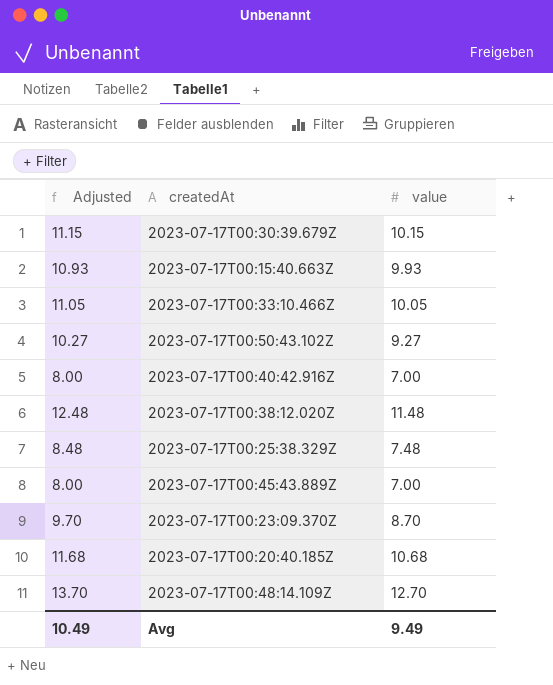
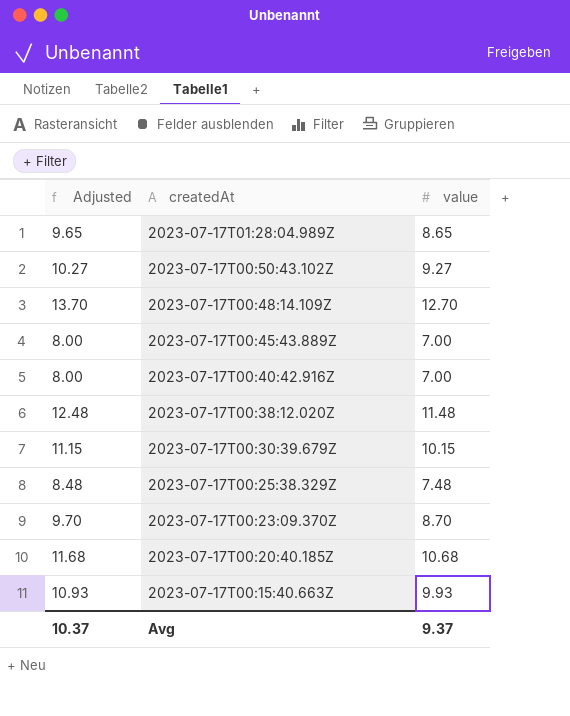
row order: none -> createdAt descending
row 2023-07-17T00:33:10.466Z: 11.05 | 10.05 -> none
row 2023-07-17T01:28:04.989Z: none -> 9.65 | 8.65
Avg | Adjusted: 10.49 -> 10.37
Avg | value: 9.49 -> 9.37

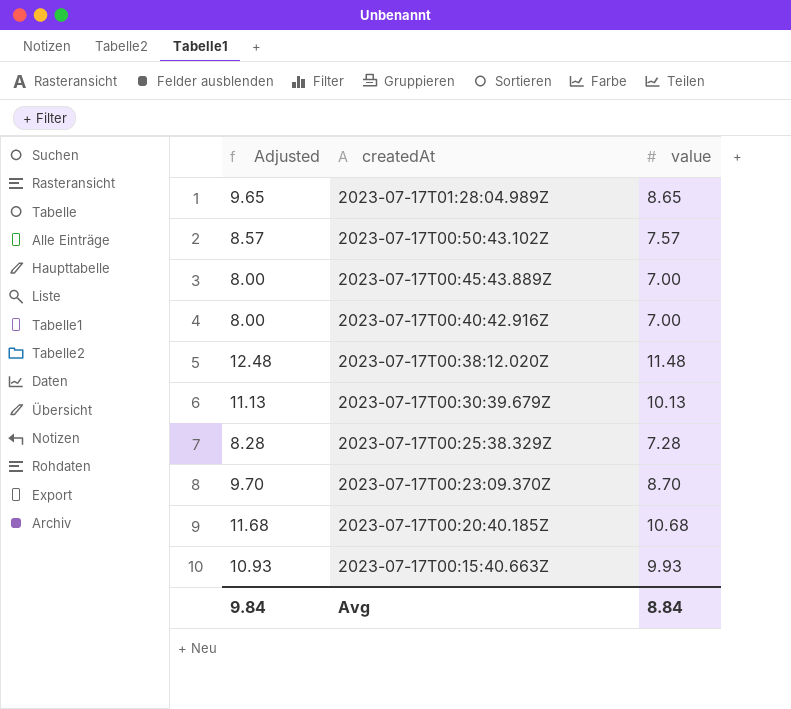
row 2023-07-17T00:48:14.109Z: 13.70 | 12.70 -> none
2023-07-17T00:50:43.102Z | Adjusted: 10.27 -> 8.57
2023-07-17T00:50:43.102Z | value: 9.27 -> 7.57
2023-07-17T00:30:39.679Z | Adjusted: 11.15 -> 11.13
2023-07-17T00:30:39.679Z | value: 10.15 -> 10.13
2023-07-17T00:25:38.329Z | Adjusted: 8.48 -> 8.28
2023-07-17T00:25:38.329Z | value: 7.48 -> 7.28
Avg | Adjusted: 10.37 -> 9.84
Avg | value: 9.37 -> 8.84

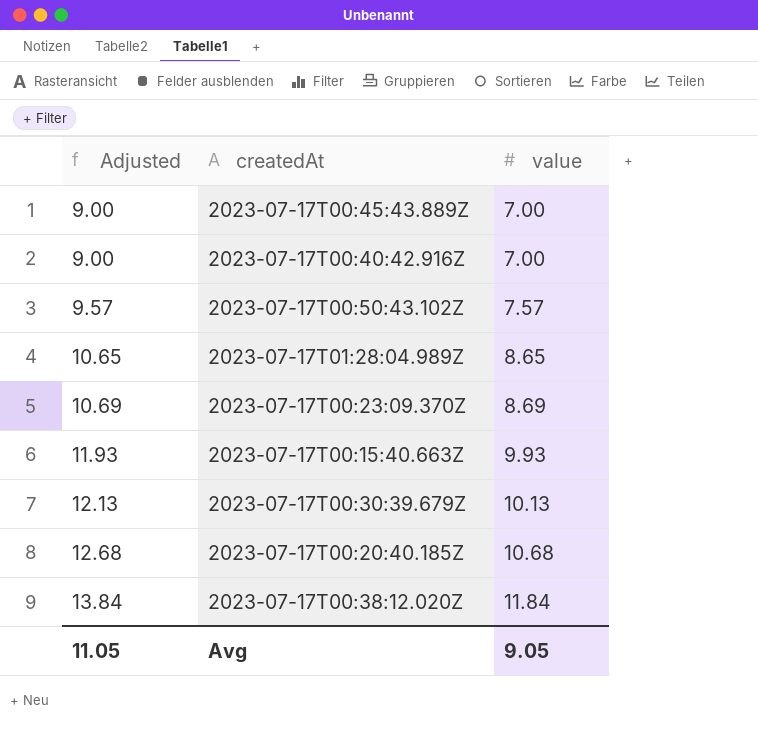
row order: createdAt descending -> Adjusted ascending
column Adjusted | formula: [value] + 1 -> [value] + 2
row 2023-07-17T00:25:38.329Z: 8.28 | 7.28 -> none
2023-07-17T00:23:09.370Z | value: 8.70 -> 8.69
2023-07-17T00:38:12.020Z | value: 11.48 -> 11.84
Avg | Adjusted: 9.84 -> 11.05
Avg | value: 8.84 -> 9.05

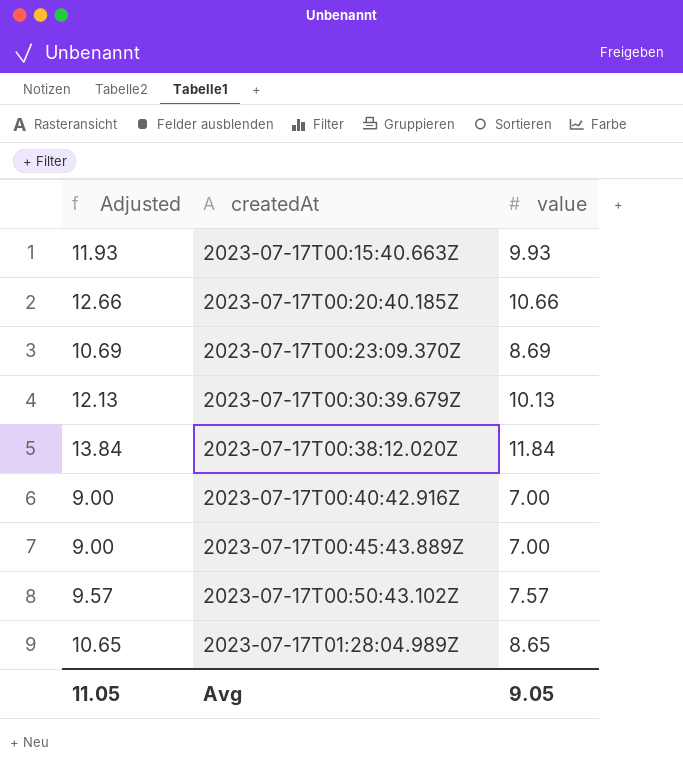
row order: Adjusted ascending -> createdAt ascending
2023-07-17T00:20:40.185Z | Adjusted: 12.68 -> 12.66
2023-07-17T00:20:40.185Z | value: 10.68 -> 10.66

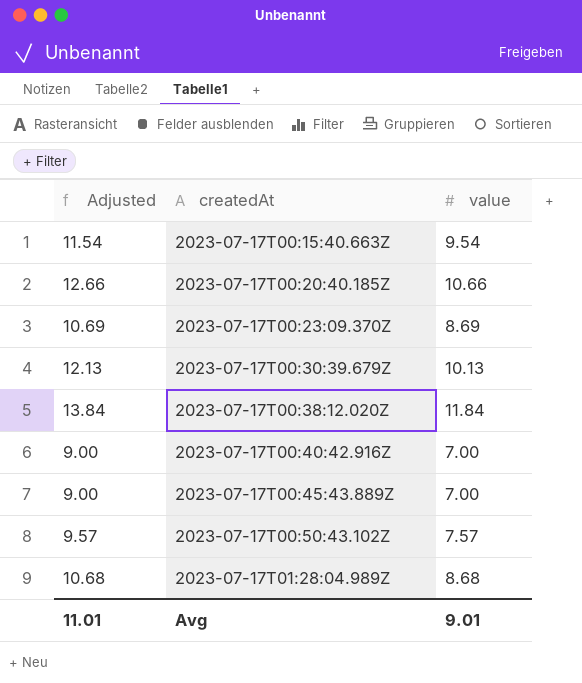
2023-07-17T00:15:40.663Z | Adjusted: 11.93 -> 11.54
2023-07-17T00:15:40.663Z | value: 9.93 -> 9.54
2023-07-17T01:28:04.989Z | Adjusted: 10.65 -> 10.68
2023-07-17T01:28:04.989Z | value: 8.65 -> 8.68
Avg | Adjusted: 11.05 -> 11.01
Avg | value: 9.05 -> 9.01

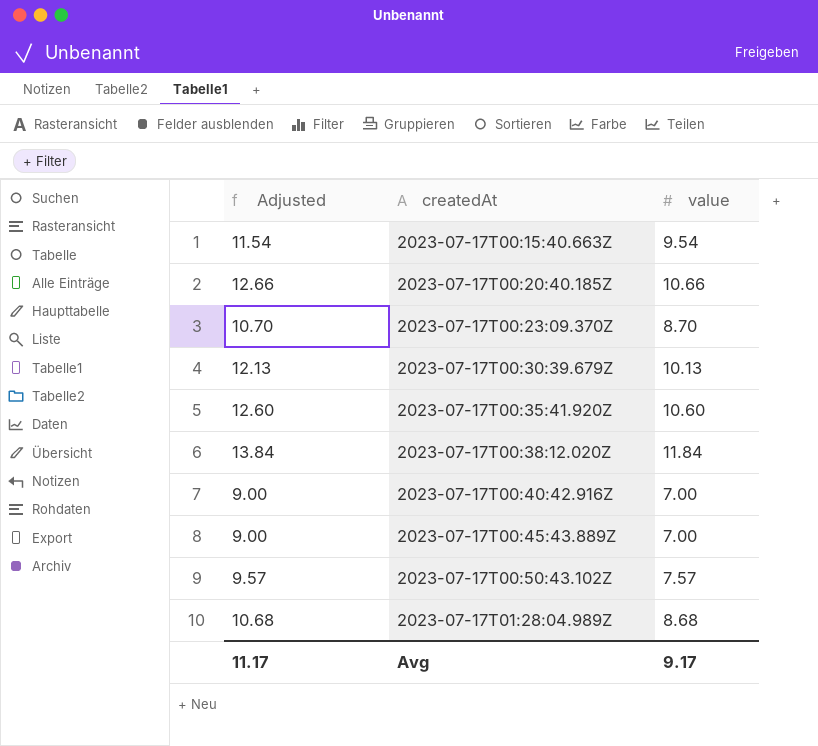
2023-07-17T00:23:09.370Z | Adjusted: 10.69 -> 10.70
2023-07-17T00:23:09.370Z | value: 8.69 -> 8.70
row 2023-07-17T00:35:41.920Z: none -> 12.60 | 10.60
Avg | Adjusted: 11.01 -> 11.17
Avg | value: 9.01 -> 9.17

